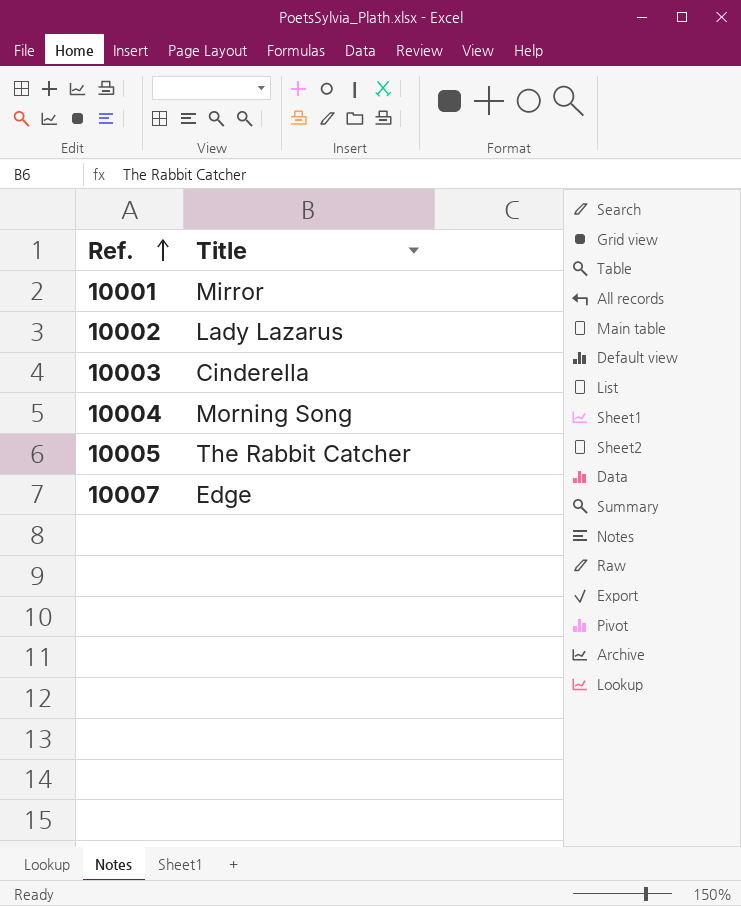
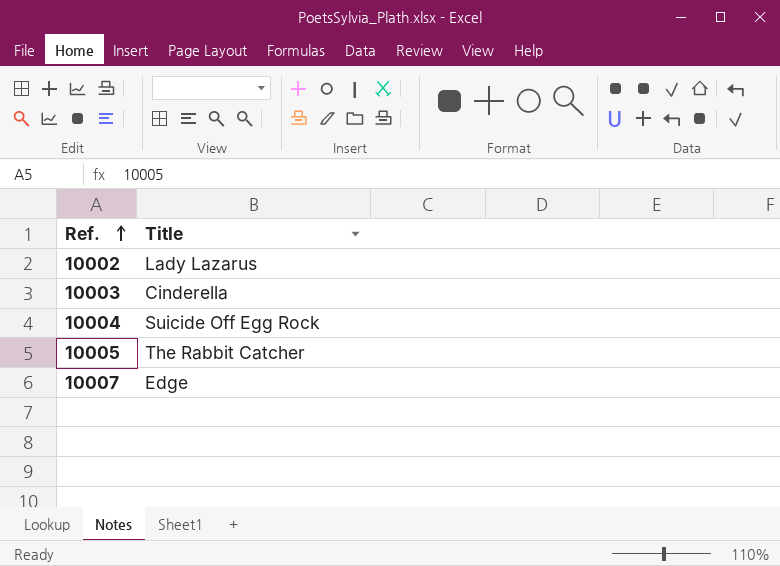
row 10001: Mirror -> none
10004 | Title: Morning Song -> Suicide Off Egg Rock

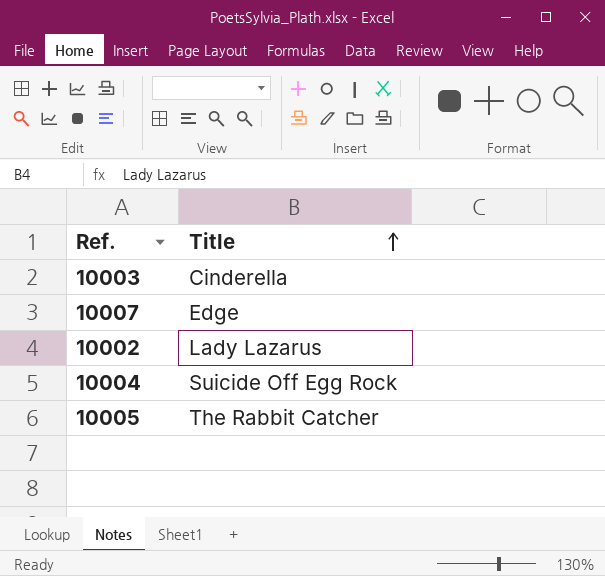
row order: Ref. ascending -> Title ascending

